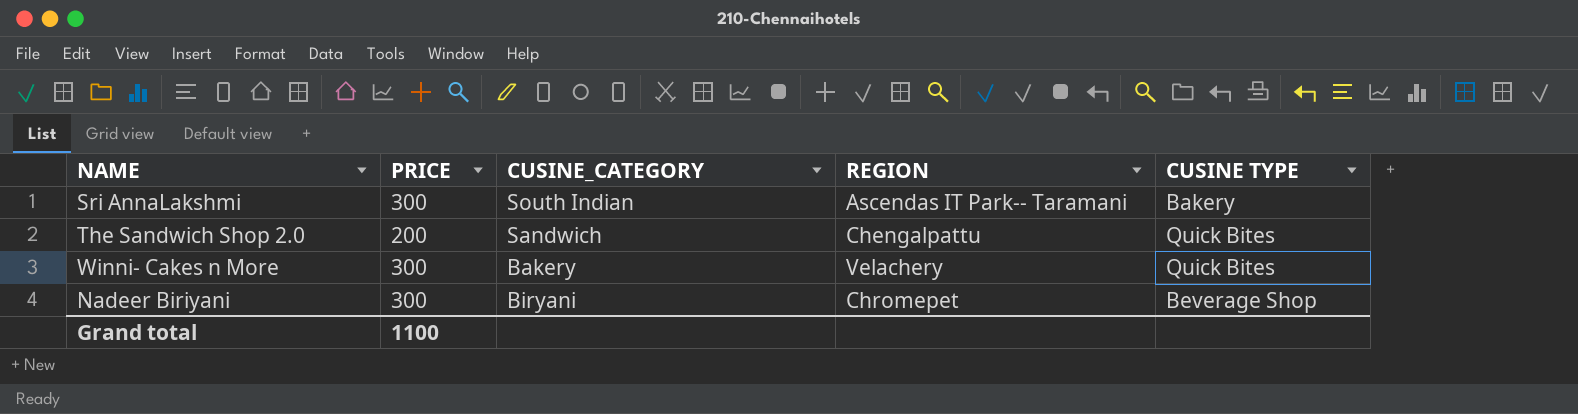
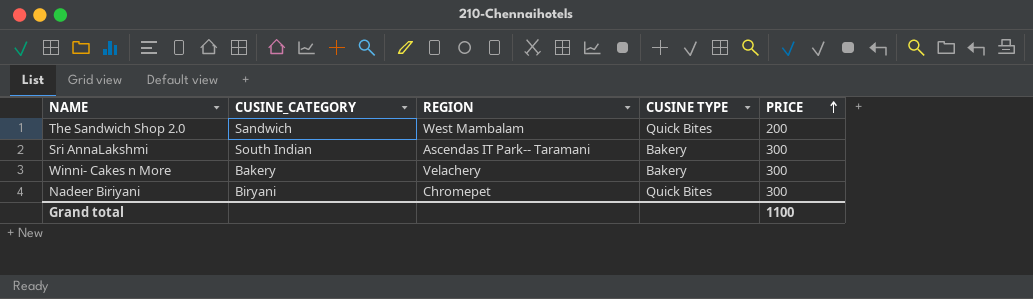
row order: none -> PRICE ascending
column PRICE | position: 2 -> 5
The Sandwich Shop 2.0 | REGION: Chengalpattu -> West Mambalam
Winni- Cakes n More | CUSINE TYPE: Quick Bites -> Bakery
Nadeer Biriyani | CUSINE TYPE: Beverage Shop -> Quick Bites

